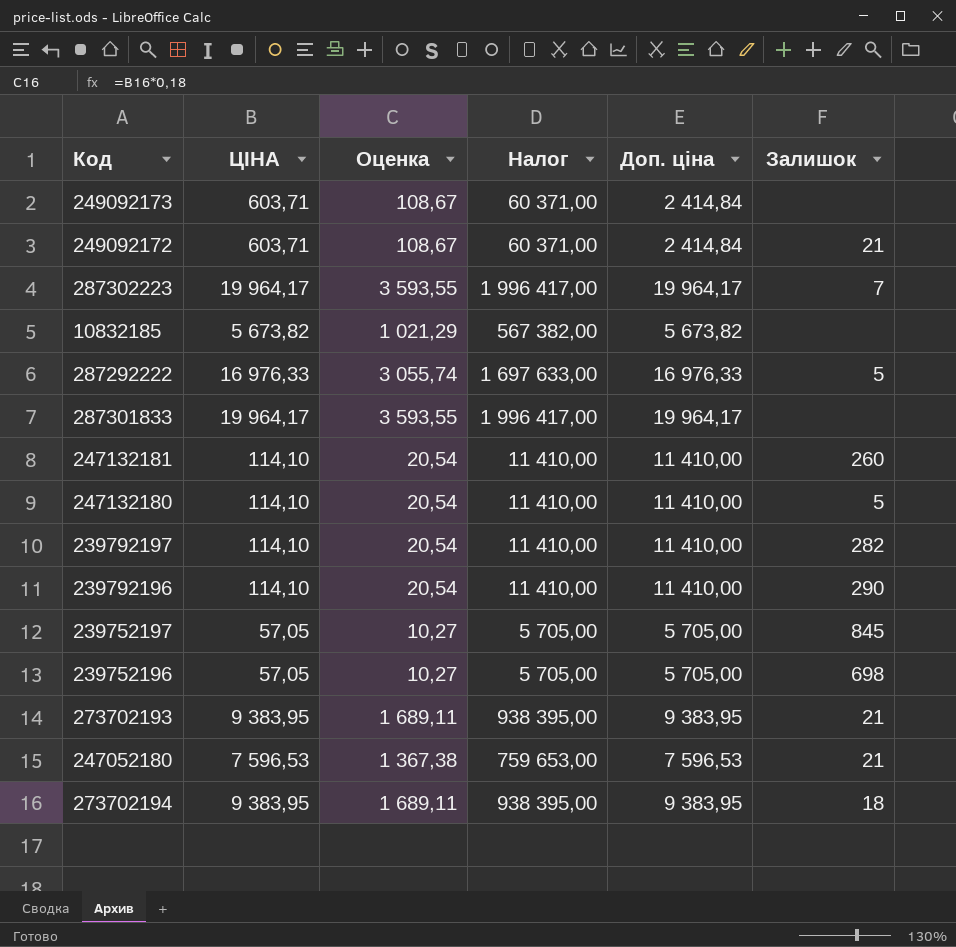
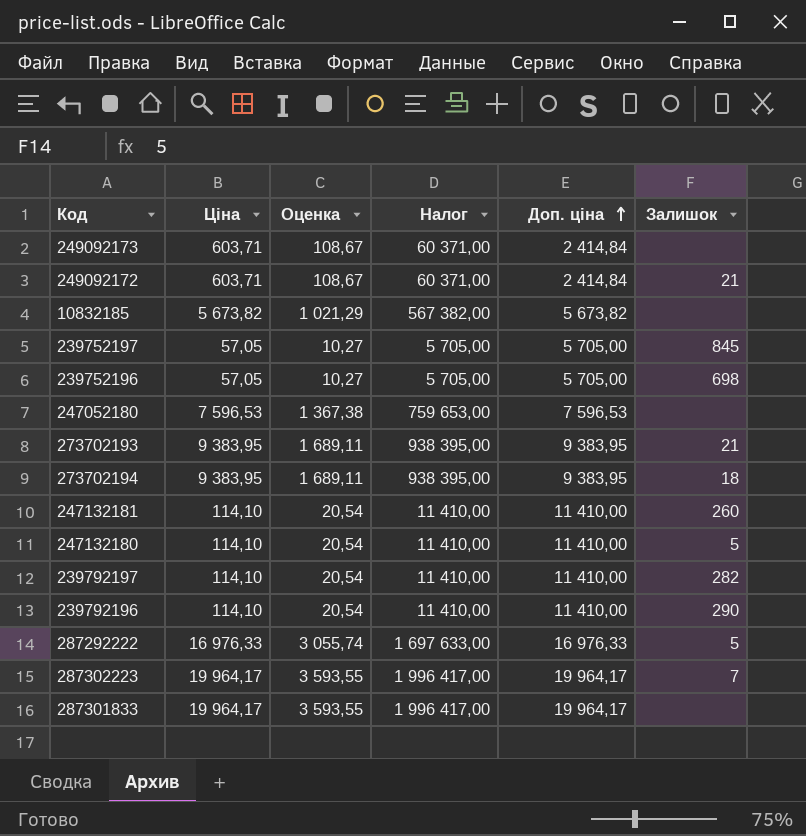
row order: none -> Доп. ціна ascending
column name: ЦІНА -> Ціна
247052180 | Залишок: 21 -> none

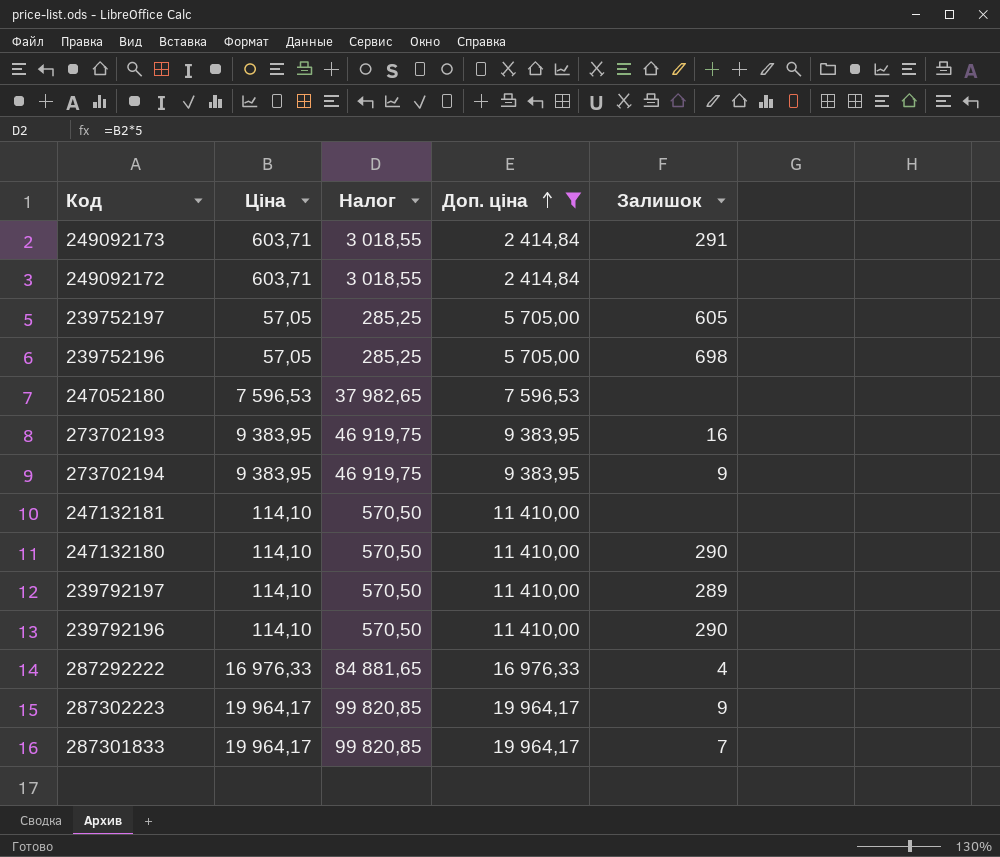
filter: none -> Доп. ціна != 5 673,82
column Оценка | formula: [Ціна] * 0,18 -> none
column Налог | formula: [Ціна] * 100 -> [Ціна] * 5
249092173 | Залишок: none -> 291
249092172 | Залишок: 21 -> none
239752197 | Залишок: 845 -> 605
273702193 | Залишок: 21 -> 16
273702194 | Залишок: 18 -> 9
247132181 | Залишок: 260 -> none
247132180 | Залишок: 5 -> 290
239792197 | Залишок: 282 -> 289
287292222 | Залишок: 5 -> 4
287302223 | Залишок: 7 -> 9
287301833 | Залишок: none -> 7

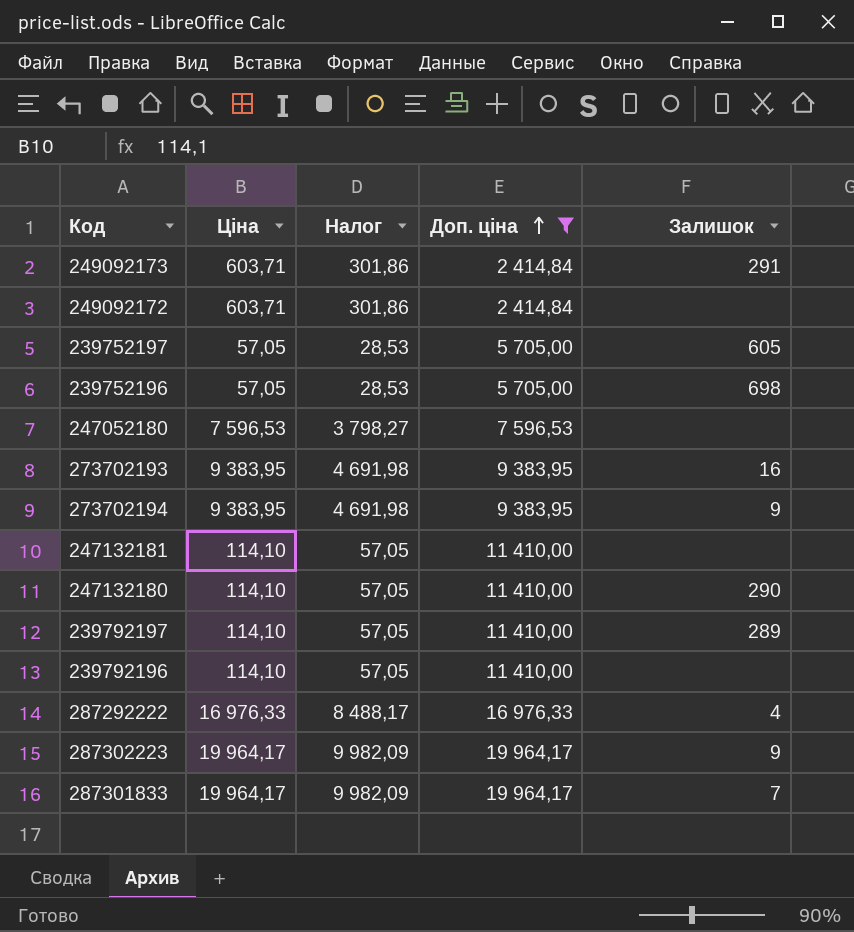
column Налог | formula: [Ціна] * 5 -> [Ціна] * 0,5
239792196 | Залишок: 290 -> none

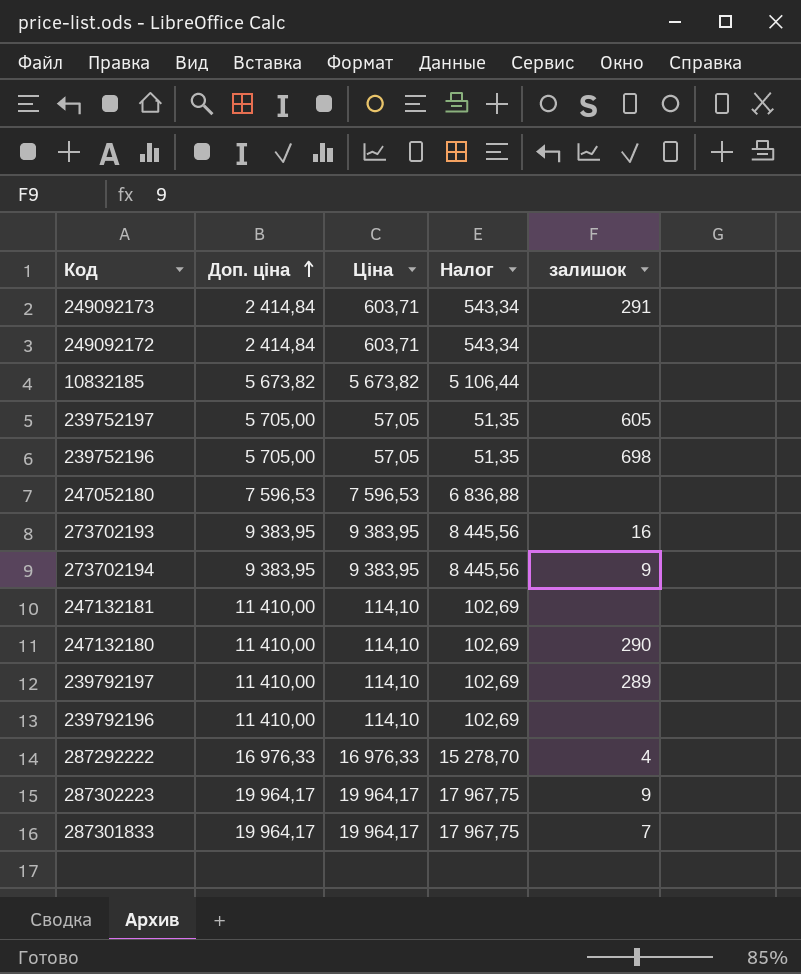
filter: Доп. ціна != 5 673,82 -> none
column Доп. ціна | position: 4 -> 2
column Налог | formula: [Ціна] * 0,5 -> [Ціна] * 0,9
column name: Залишок -> залишок

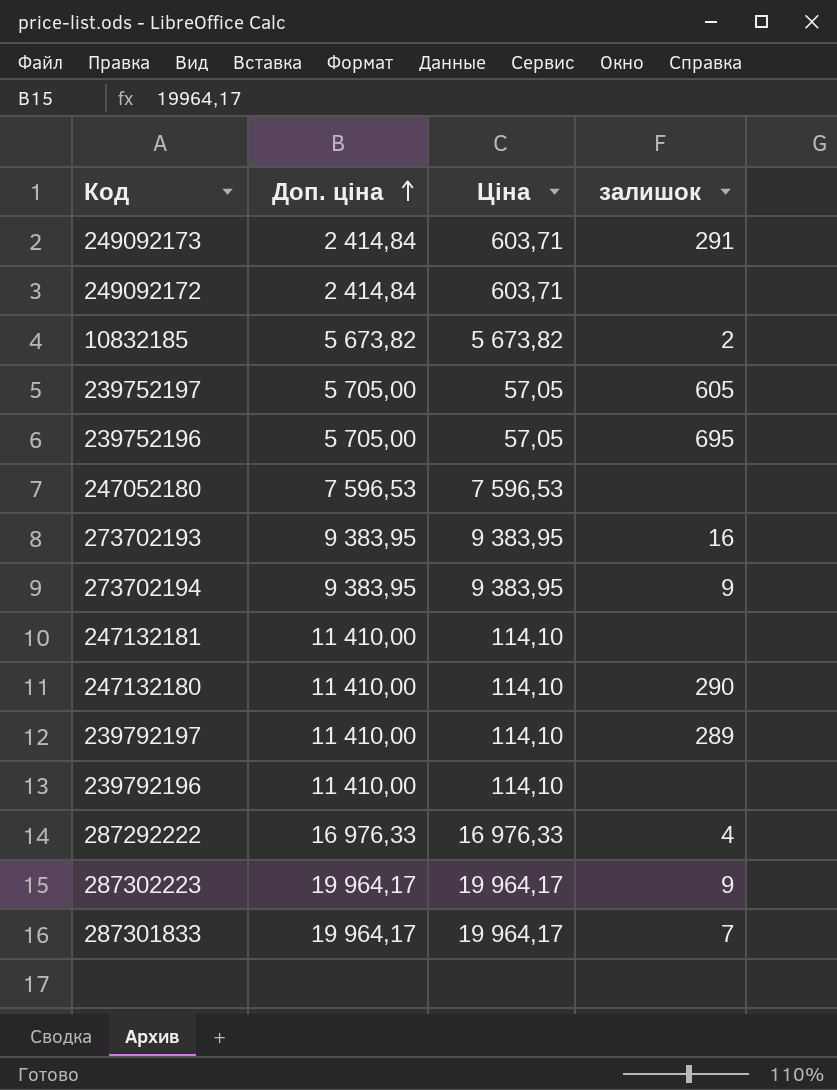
column Налог | formula: [Ціна] * 0,9 -> none
10832185 | залишок: none -> 2
239752196 | залишок: 698 -> 695

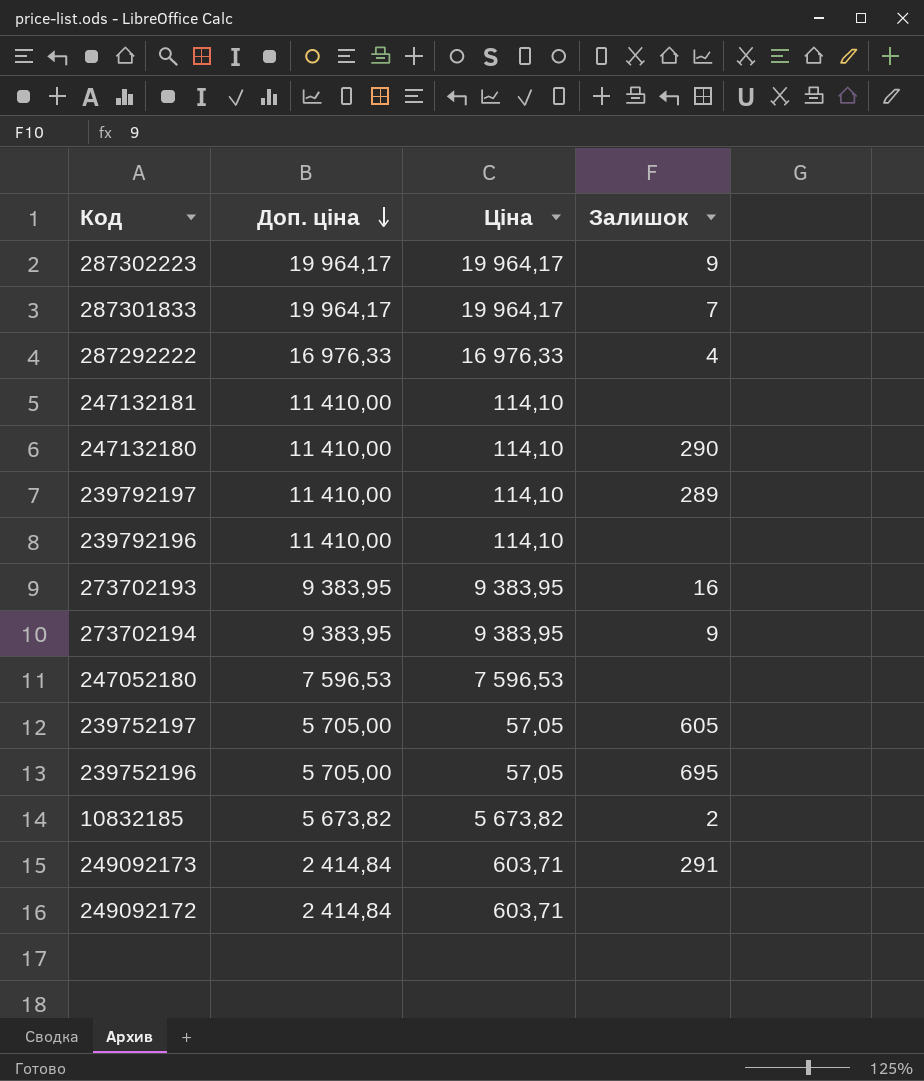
row order: Доп. ціна ascending -> Доп. ціна descending
column name: залишок -> Залишок

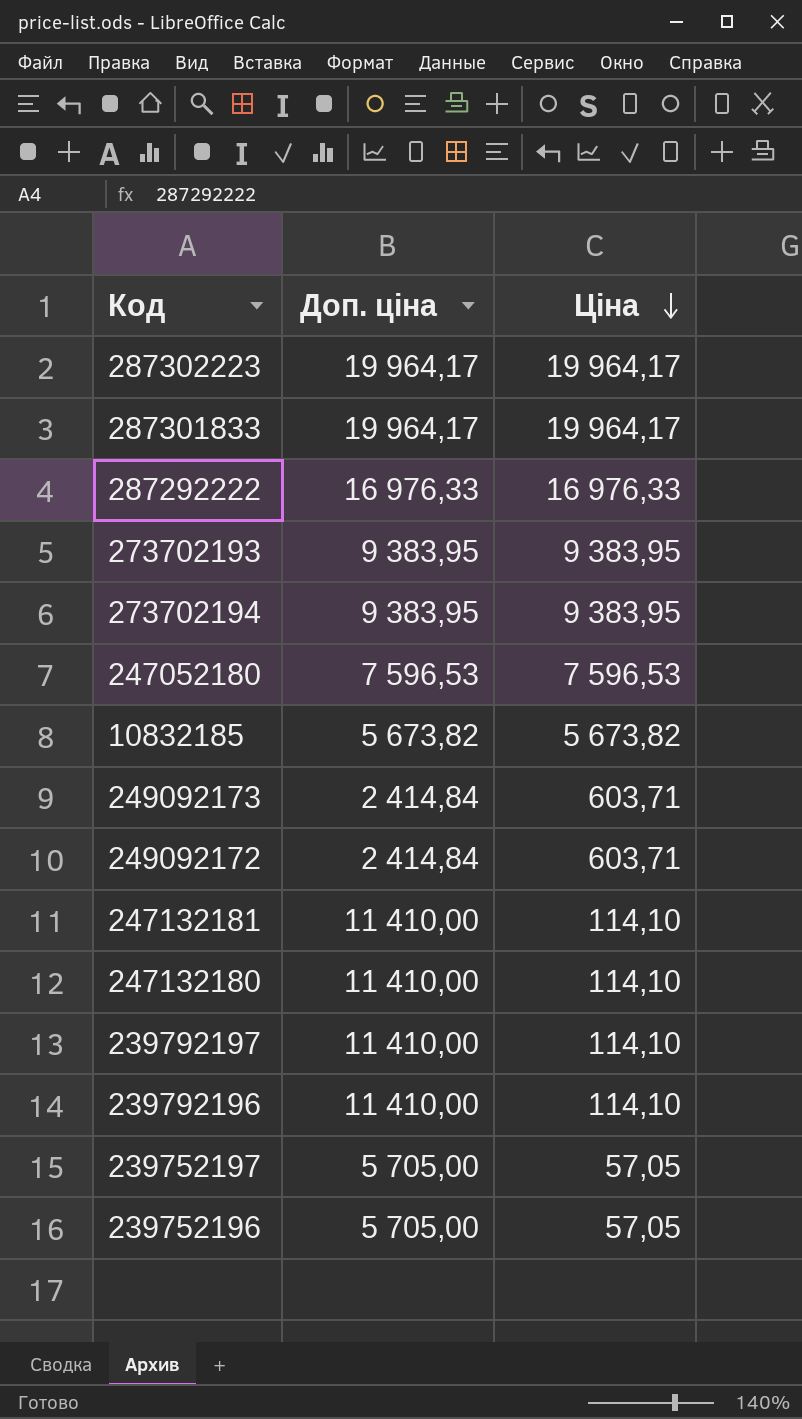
row order: Доп. ціна descending -> Ціна descending
column Залишок | position: 4 -> none

